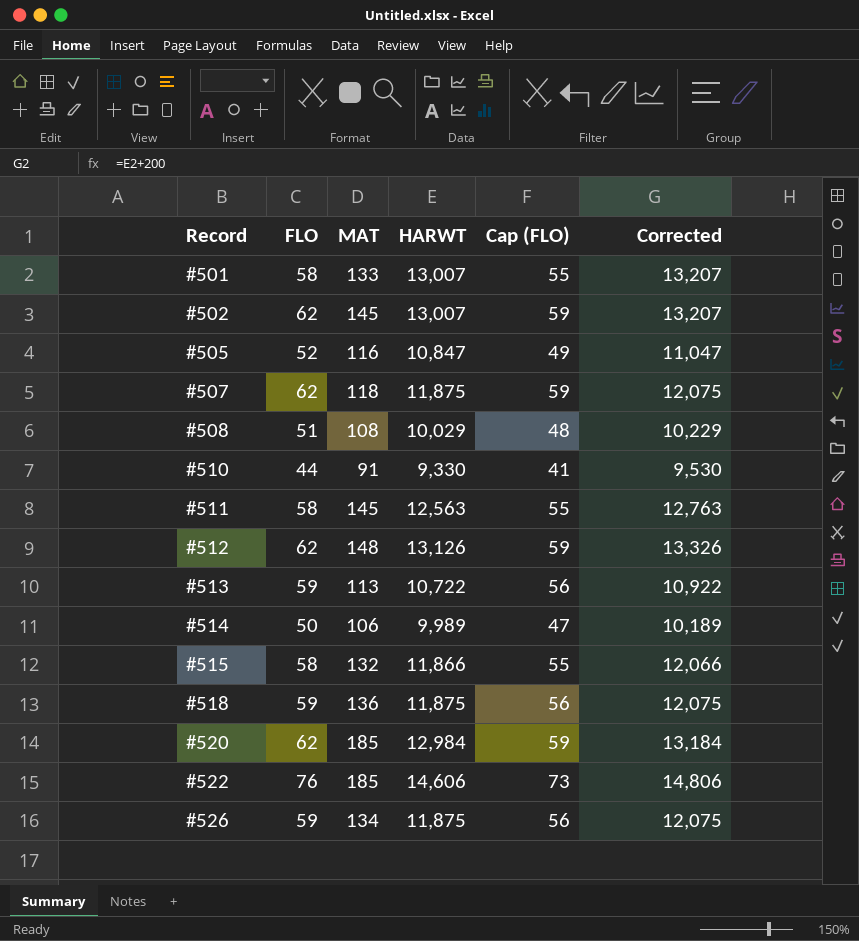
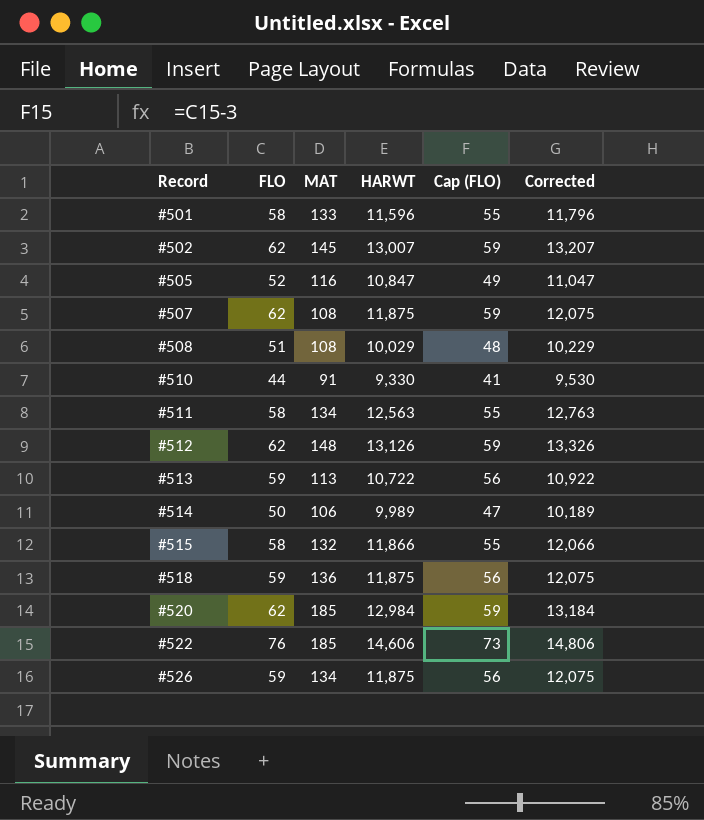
#501 | HARWT: 13,007 -> 11,596
#501 | Corrected: 13,207 -> 11,796
#507 | MAT: 118 -> 108
#511 | MAT: 145 -> 134

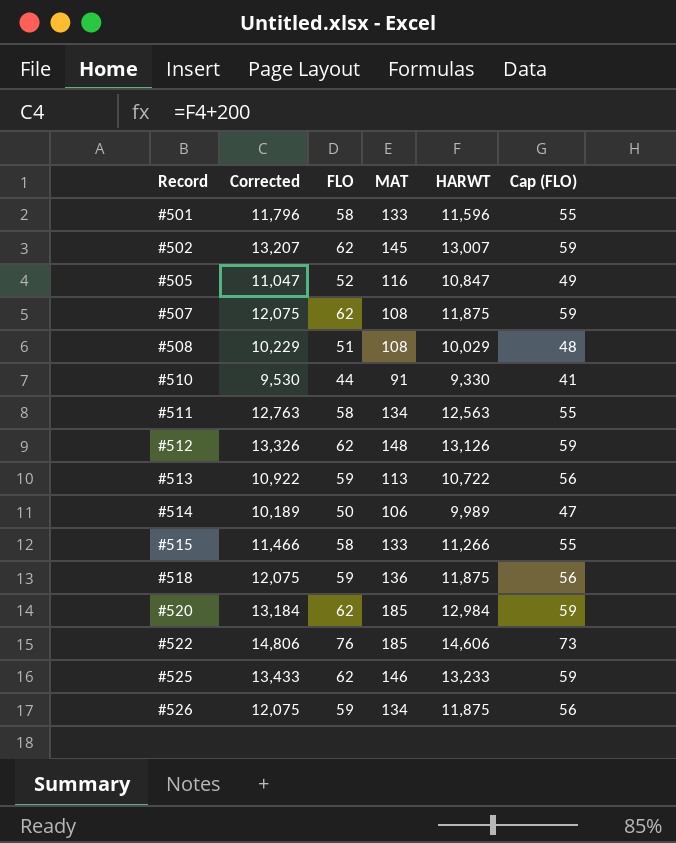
column Corrected | position: 6 -> 2
#515 | Corrected: 12,066 -> 11,466
#515 | MAT: 132 -> 133
#515 | HARWT: 11,866 -> 11,266
row #525: none -> 13,433 | 62 | 146 | 13,233 | 59

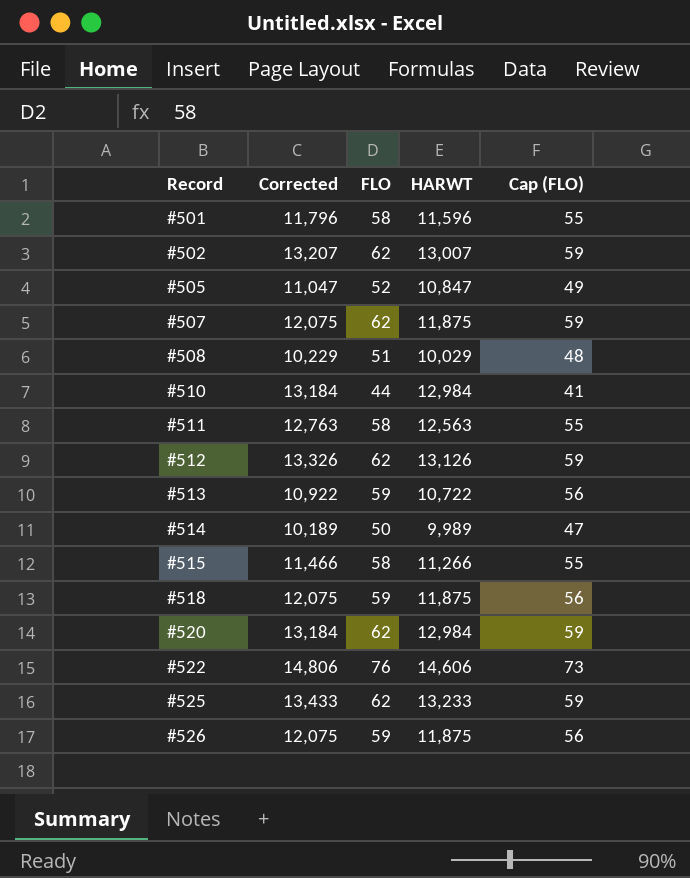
column MAT | position: 4 -> none
#510 | Corrected: 9,530 -> 13,184
#510 | HARWT: 9,330 -> 12,984

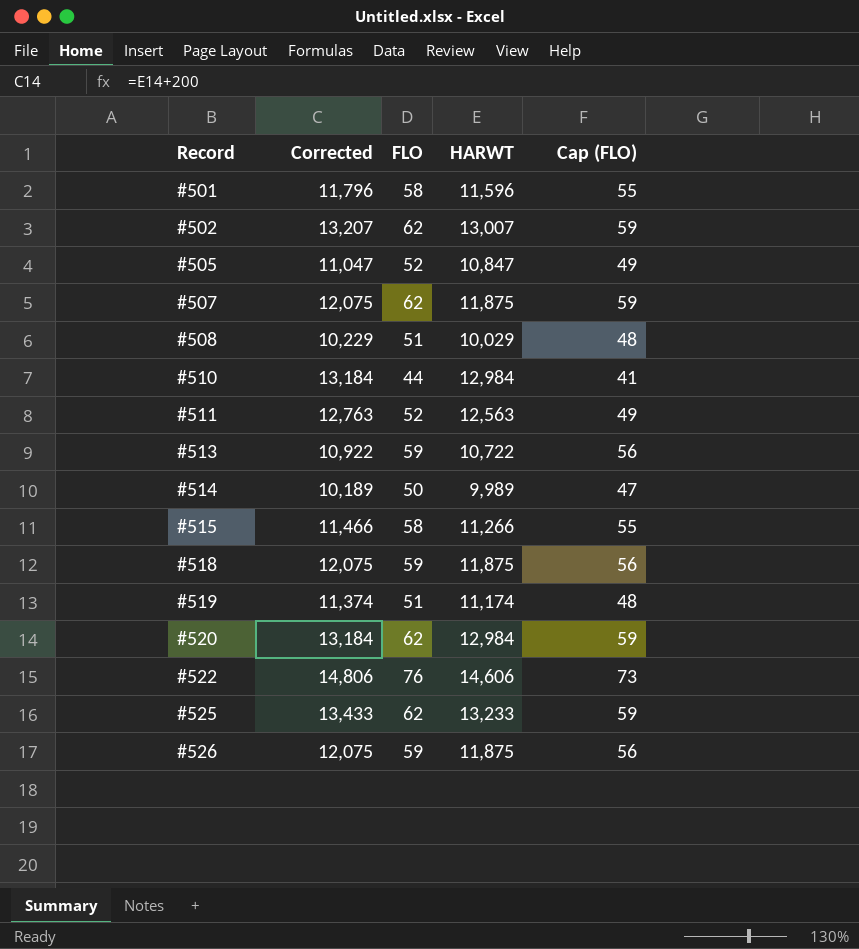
row #512: 13,326 | 62 | 13,126 | 59 -> none
#511 | FLO: 58 -> 52
#511 | Cap (FLO): 55 -> 49
row #519: none -> 11,374 | 51 | 11,174 | 48

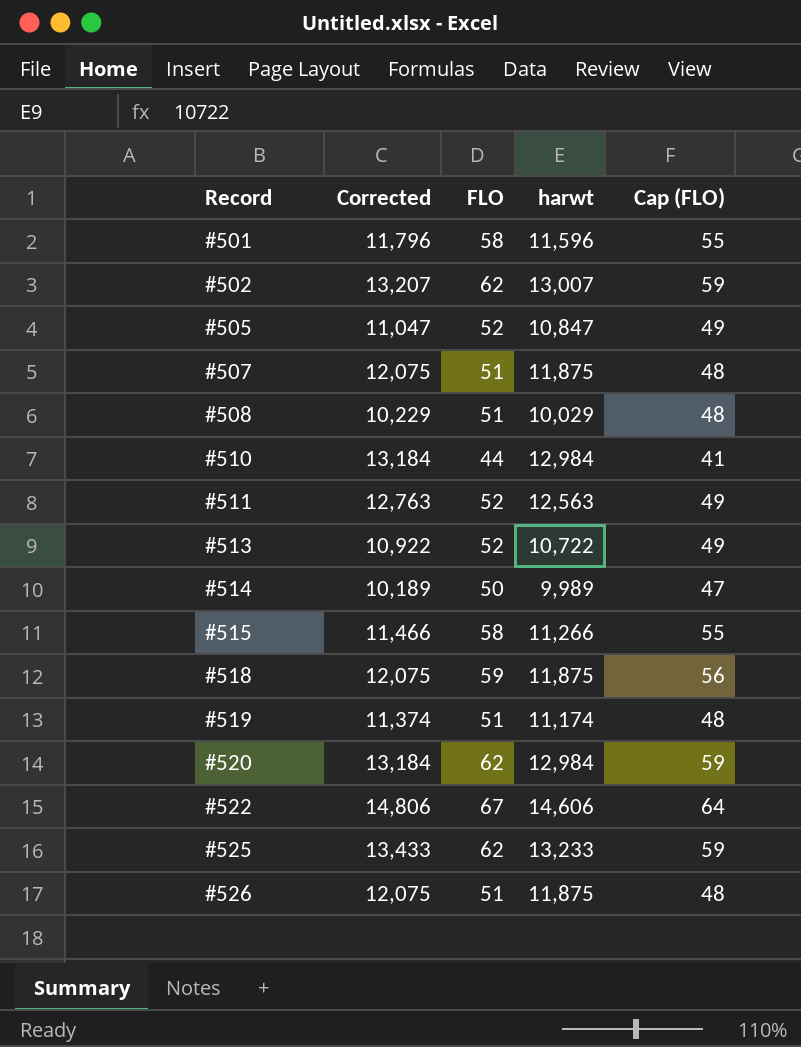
column name: HARWT -> harwt
#507 | FLO: 62 -> 51
#507 | Cap (FLO): 59 -> 48
#513 | FLO: 59 -> 52
#513 | Cap (FLO): 56 -> 49
#522 | FLO: 76 -> 67
#522 | Cap (FLO): 73 -> 64
#526 | FLO: 59 -> 51
#526 | Cap (FLO): 56 -> 48

